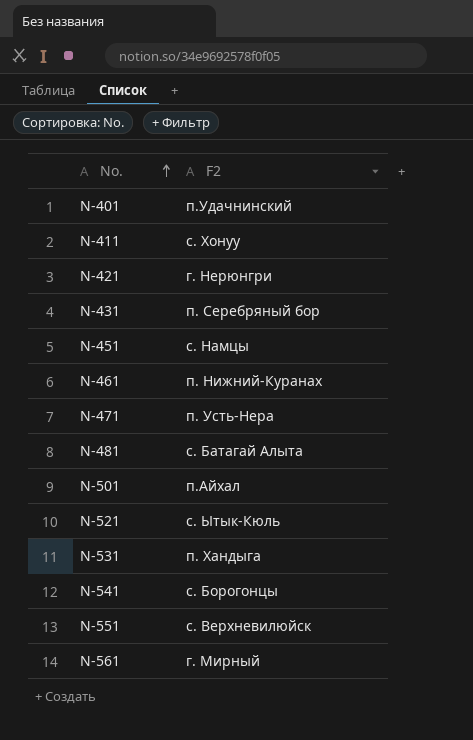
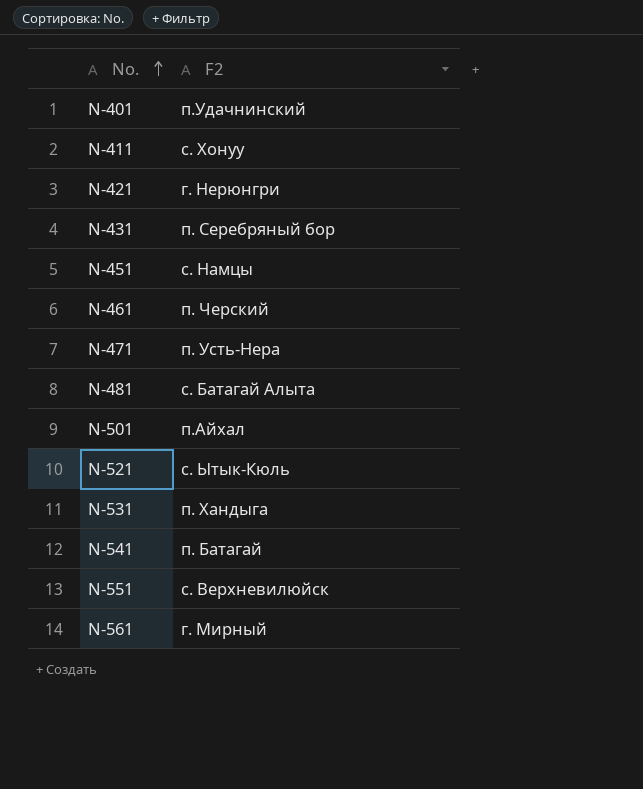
N-461 | F2: п. Нижний-Куранах -> п. Черский
N-541 | F2: с. Борогонцы -> п. Батагай

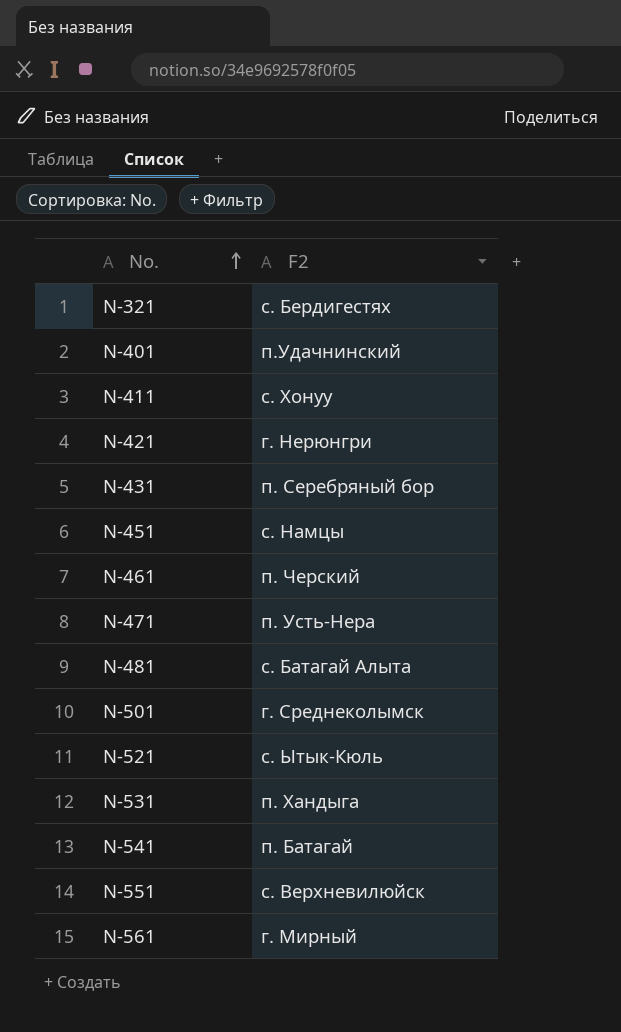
row N-321: none -> с. Бердигестях
N-501 | F2: п.Айхал -> г. Среднеколымск

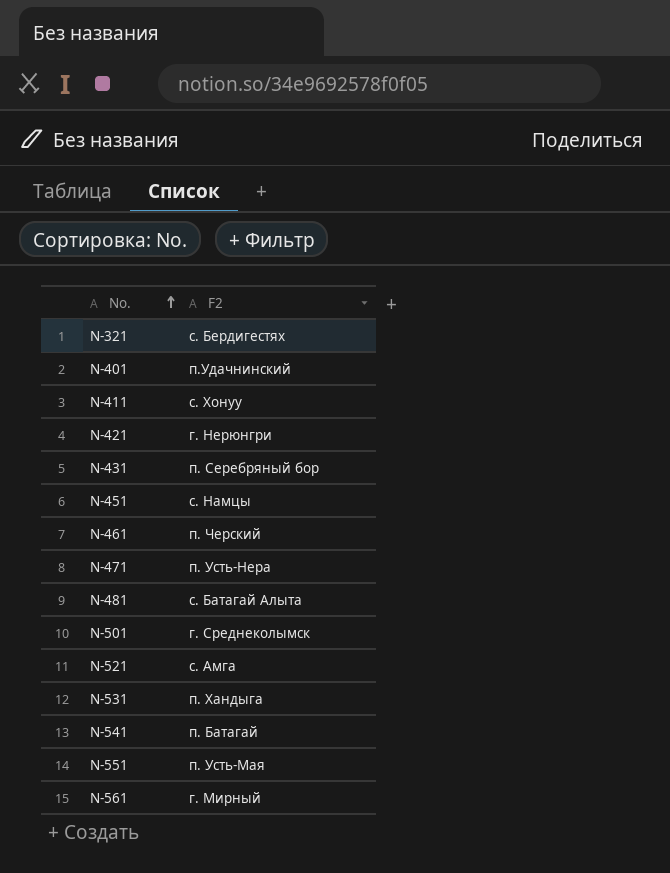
N-521 | F2: с. Ытык-Кюль -> с. Амга
N-551 | F2: с. Верхневилюйск -> п. Усть-Мая

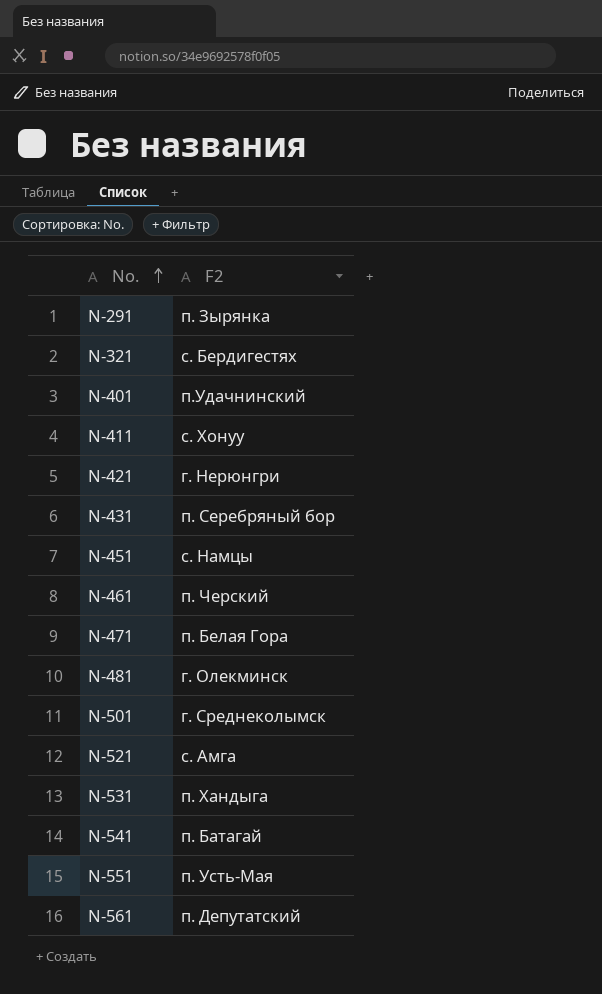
row N-291: none -> п. Зырянка
N-471 | F2: п. Усть-Нера -> п. Белая Гора
N-481 | F2: с. Батагай Алыта -> г. Олекминск
N-561 | F2: г. Мирный -> п. Депутатский

